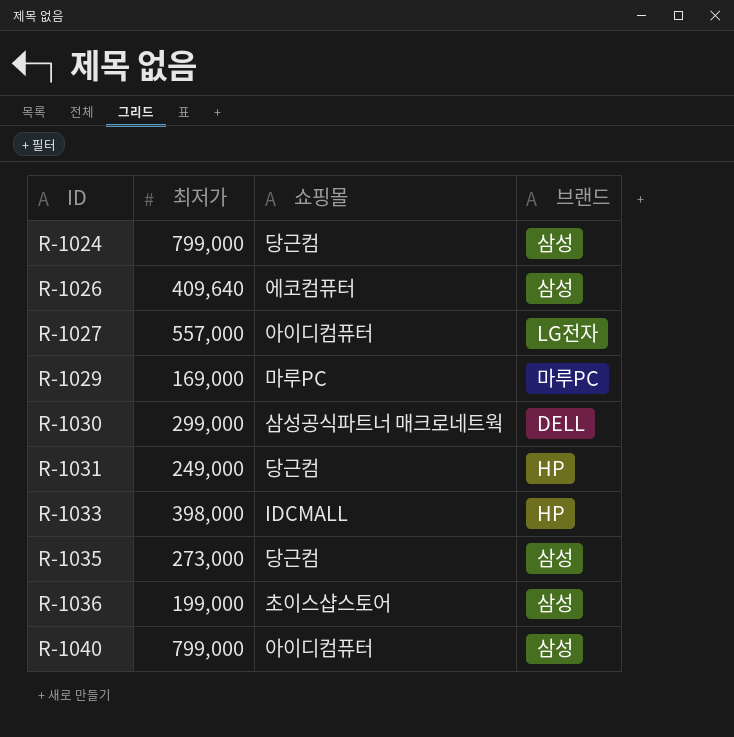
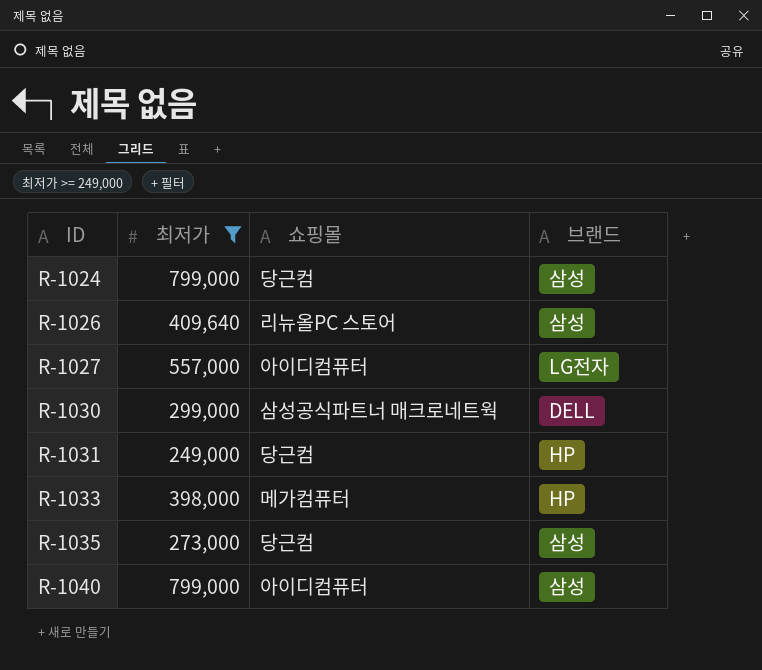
filter: none -> 최저가 >= 249,000
R-1026 | 쇼핑몰: 에코컴퓨터 -> 리뉴올PC 스토어
R-1033 | 쇼핑몰: IDCMALL -> 메가컴퓨터

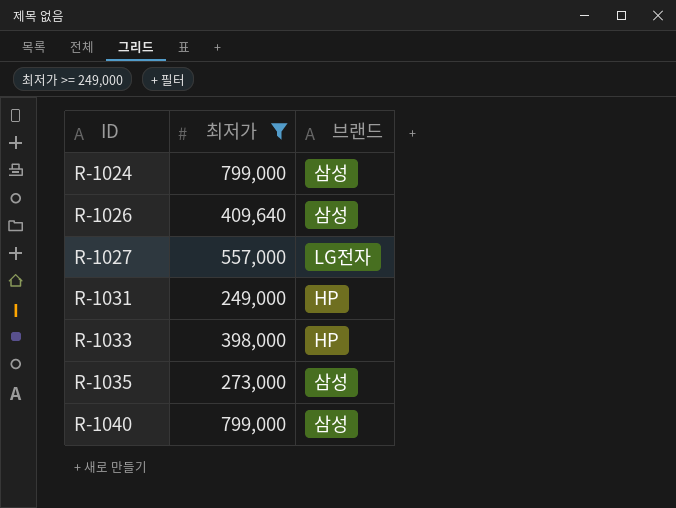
column 쇼핑몰 | position: 3 -> none
row R-1030: 299,000 | 삼성공식파트너 매크로네트웍 | DELL -> none

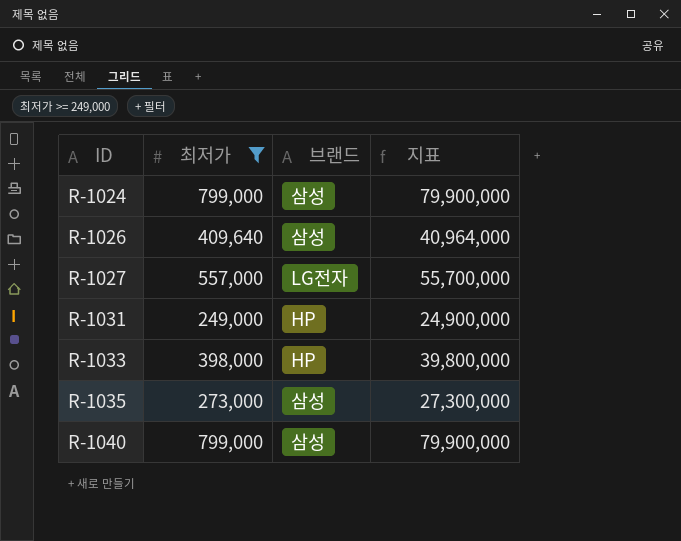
column 지표 | formula: none -> [최저가] * 100

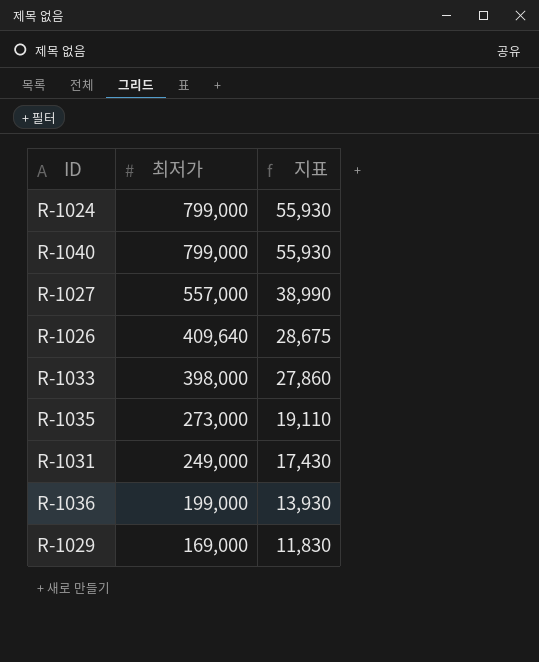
filter: 최저가 >= 249,000 -> none
row order: ID ascending -> 최저가 descending
column 브랜드 | position: 3 -> none
column 지표 | formula: [최저가] * 100 -> [최저가] * 0.07

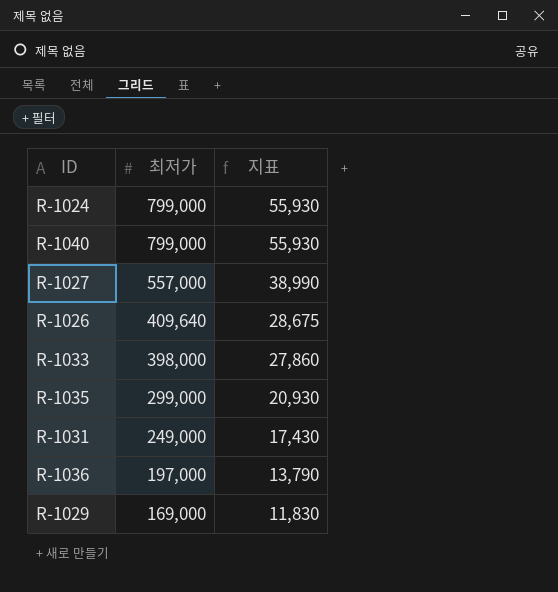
R-1035 | 최저가: 273,000 -> 299,000
R-1035 | 지표: 19,110 -> 20,930
R-1036 | 최저가: 199,000 -> 197,000
R-1036 | 지표: 13,930 -> 13,790

